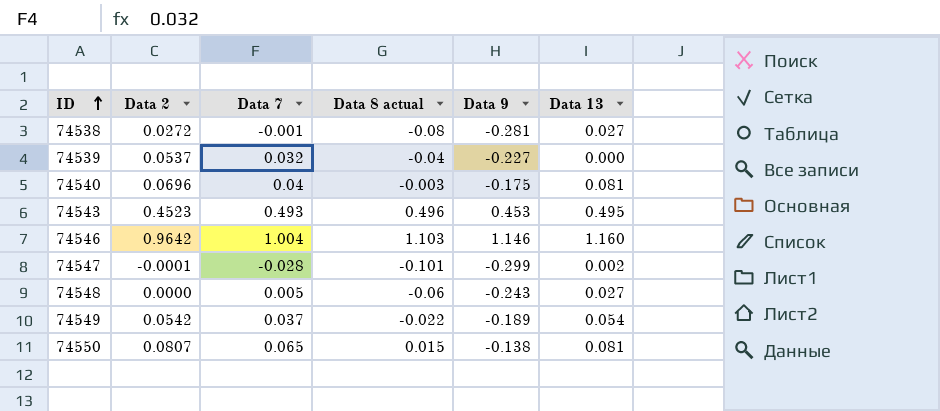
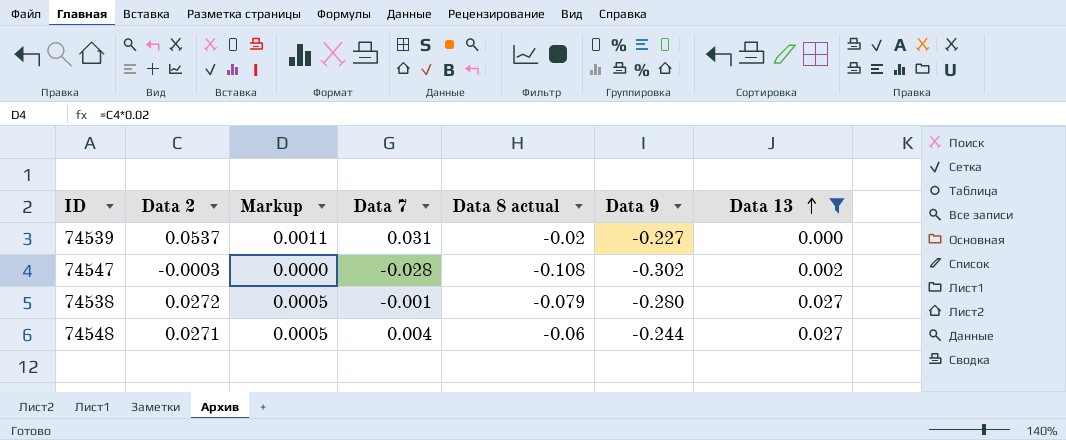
filter: none -> Data 13 <= 0.027
row order: ID ascending -> Data 13 ascending
column Markup | formula: none -> [Data 2] * 0.02
74539 | Data 7: 0.032 -> 0.031
74539 | Data 8 actual: -0.04 -> -0.02
74547 | Data 2: -0.0001 -> -0.0003
74547 | Data 8 actual: -0.101 -> -0.108
74547 | Data 9: -0.299 -> -0.302
74538 | Data 8 actual: -0.08 -> -0.079
74538 | Data 9: -0.281 -> -0.280
74548 | Data 2: 0.0000 -> 0.0271
74548 | Data 7: 0.005 -> 0.004
74548 | Data 9: -0.243 -> -0.244

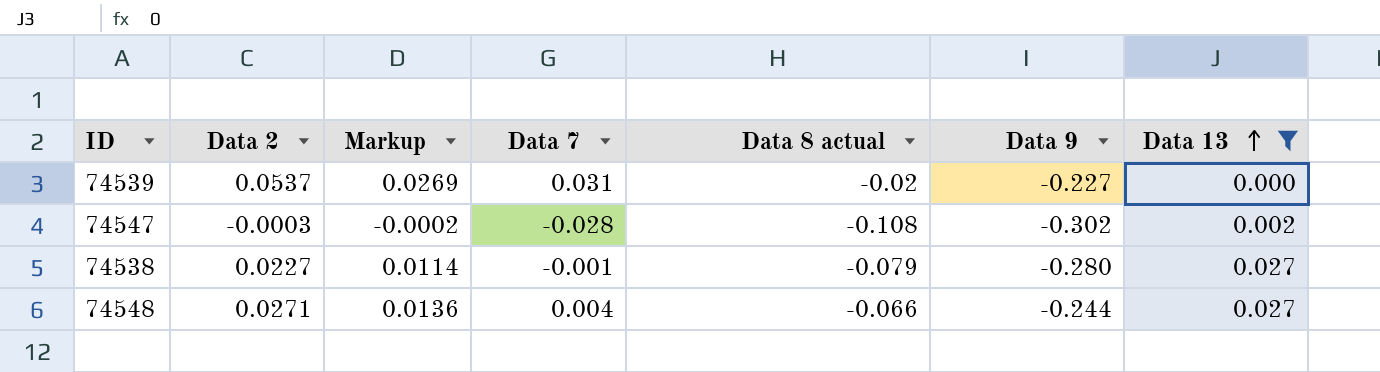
column Markup | formula: [Data 2] * 0.02 -> [Data 2] * 0.5
74538 | Data 2: 0.0272 -> 0.0227
74548 | Data 8 actual: -0.06 -> -0.066

